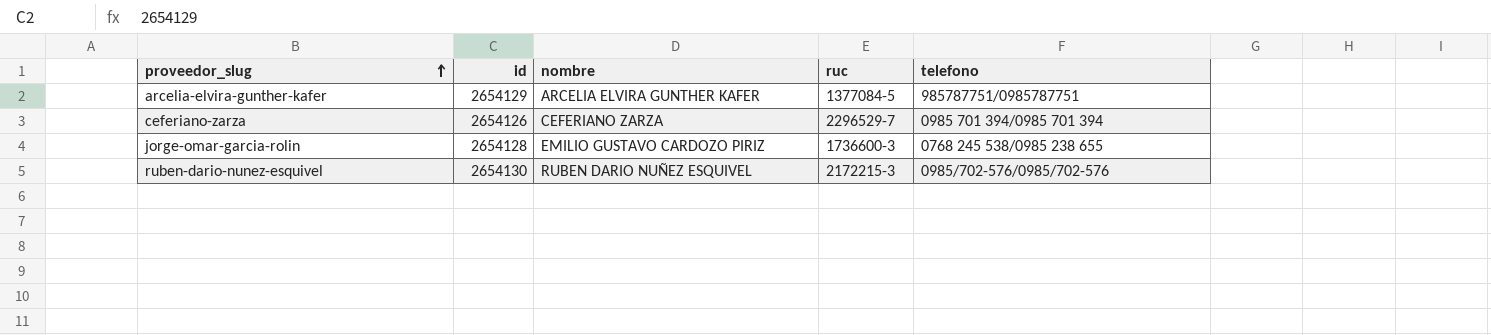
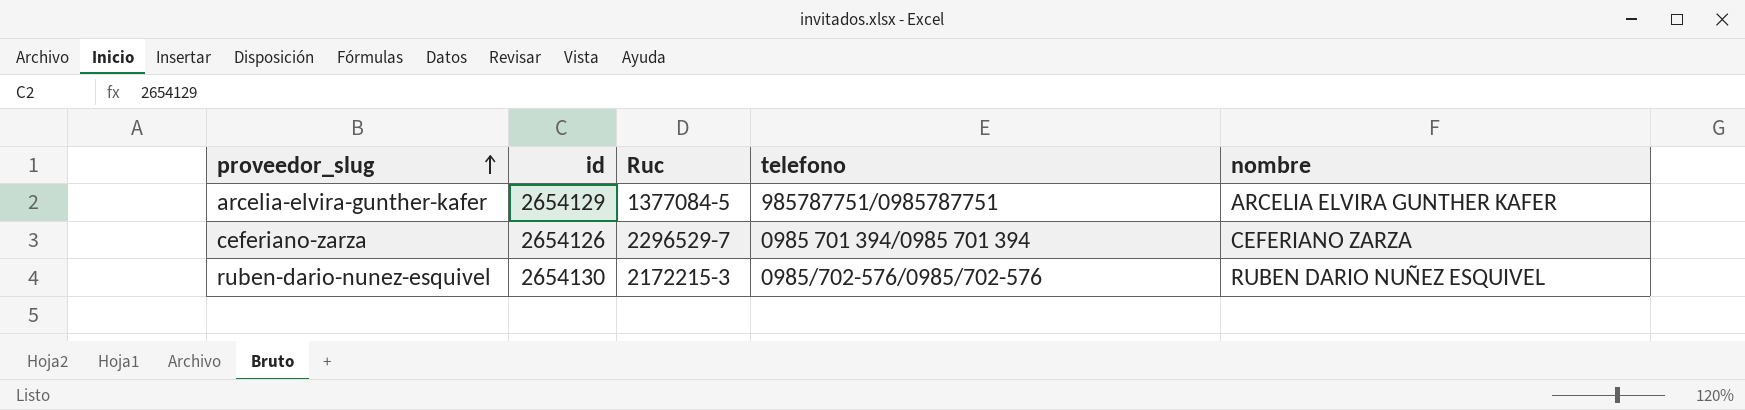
column name: ruc -> Ruc
column nombre | position: 3 -> 5
row jorge-omar-garcia-rolin: 2654128 | EMILIO GUSTAVO CARDOZO PIRIZ | 1736600-3 | 0768 245 538/0985 238 655 -> none

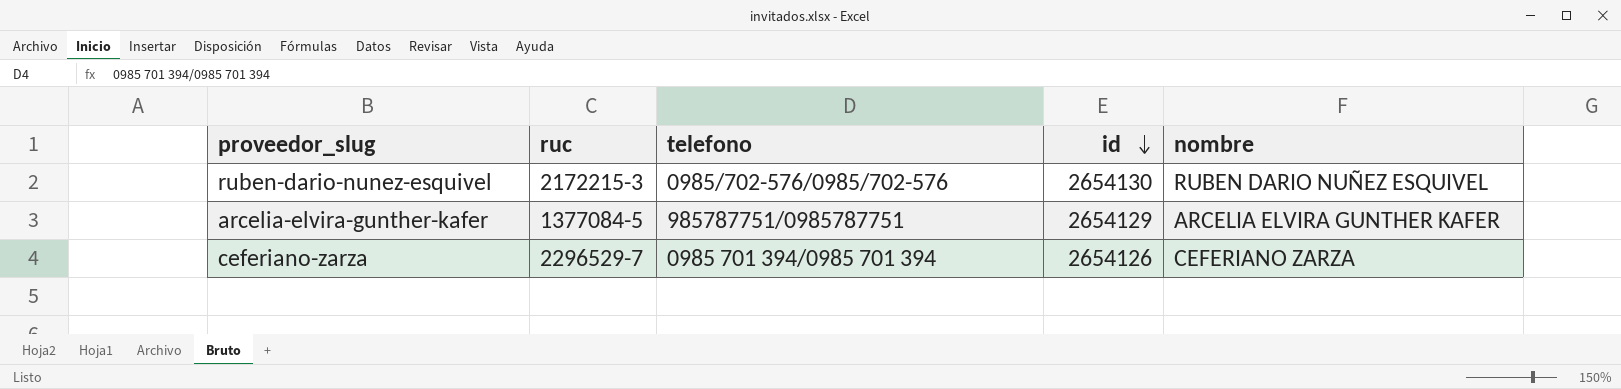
row order: proveedor_slug ascending -> id descending
column name: Ruc -> ruc
column id | position: 2 -> 4

